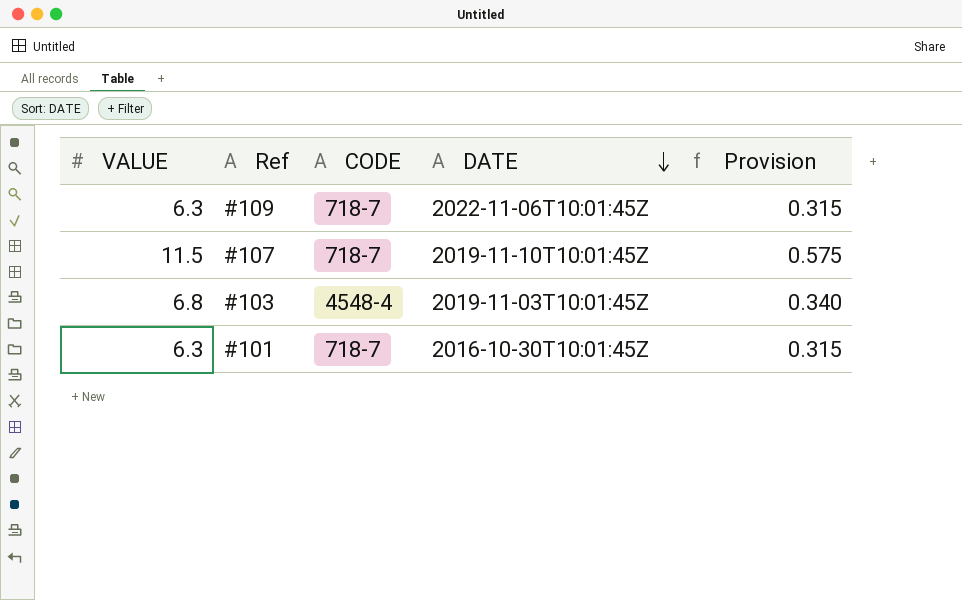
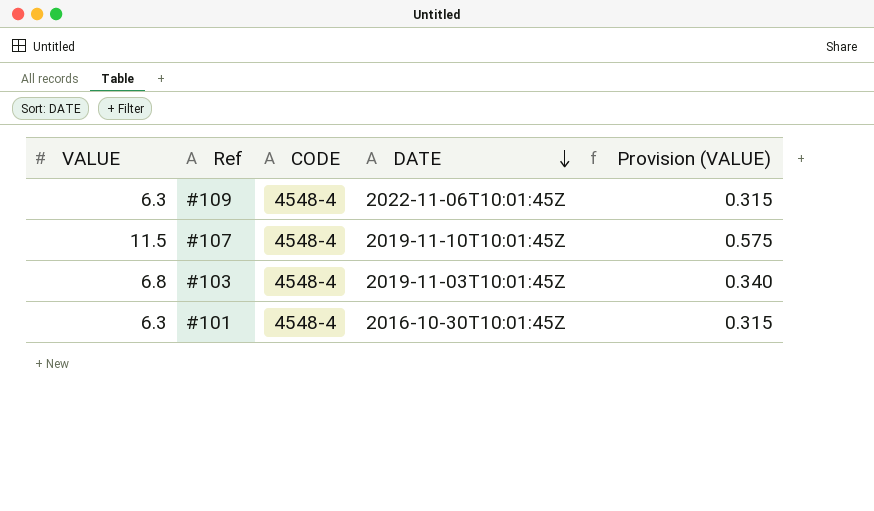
column name: Provision -> Provision (VALUE)
#109 | CODE: 718-7 -> 4548-4
#107 | CODE: 718-7 -> 4548-4
#101 | CODE: 718-7 -> 4548-4

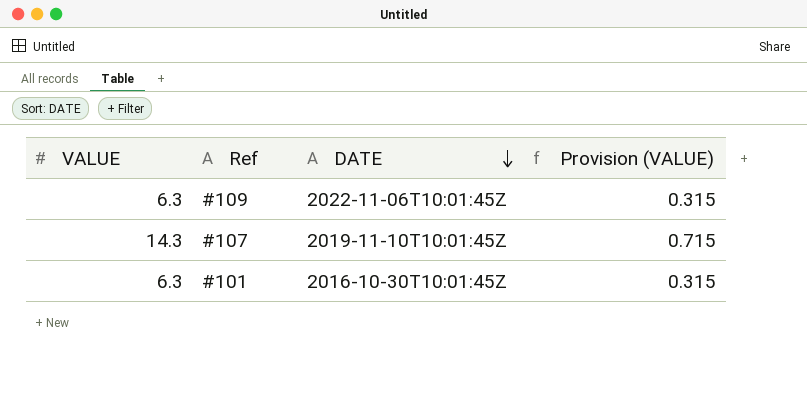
column CODE | position: 3 -> none
row #103: 6.8 | 4548-4 | 2019-11-03T10:01:45Z | 0.340 -> none
#107 | VALUE: 11.5 -> 14.3
#107 | Provision (VALUE): 0.575 -> 0.715

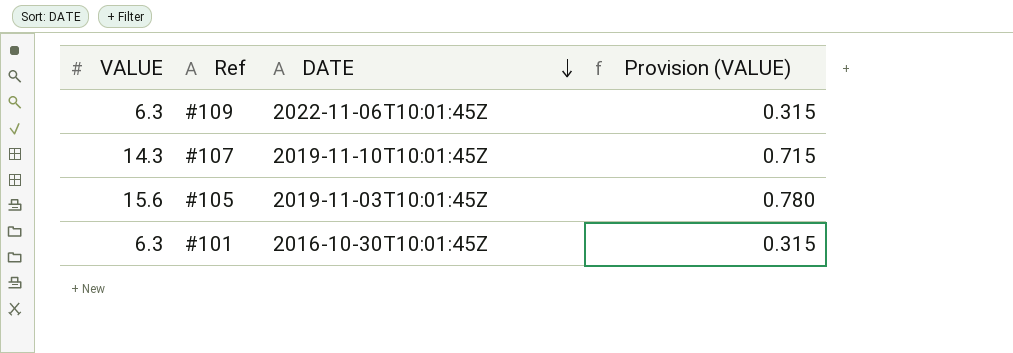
row #105: none -> 15.6 | 2019-11-03T10:01:45Z | 0.780

